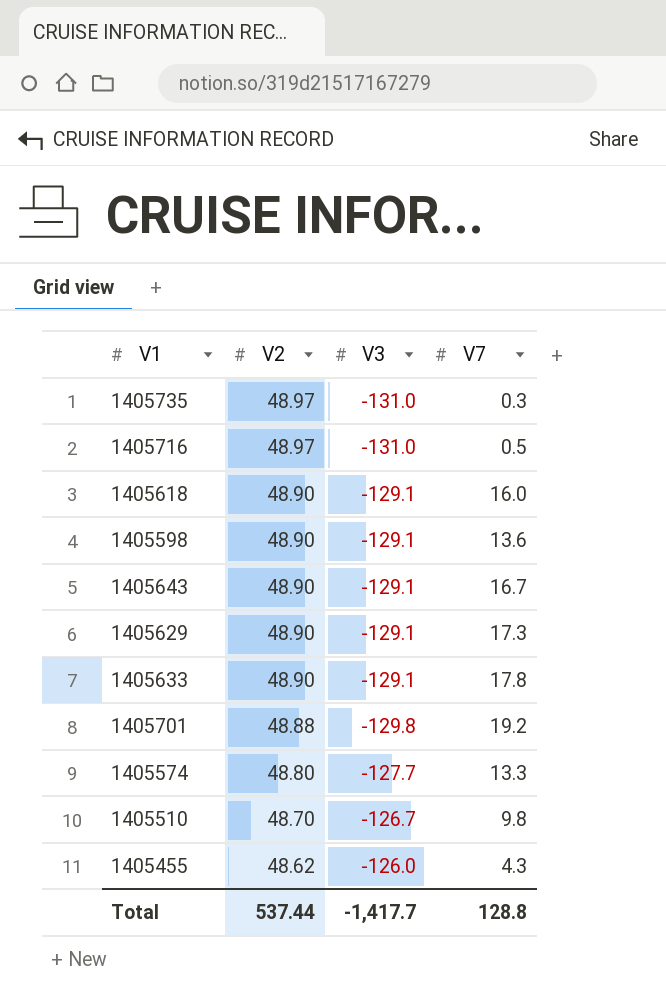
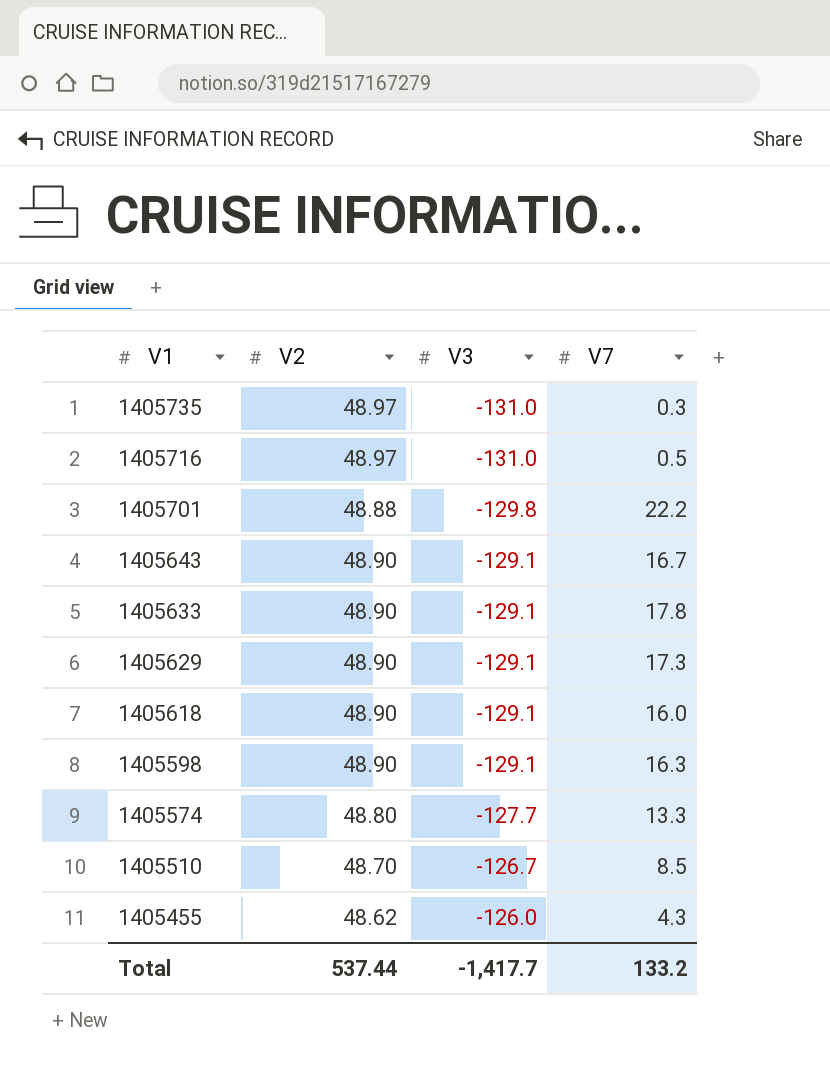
row order: V2 descending -> V1 descending
1405701 | V7: 19.2 -> 22.2
1405598 | V7: 13.6 -> 16.3
1405510 | V7: 9.8 -> 8.5
Total | V7: 128.8 -> 133.2

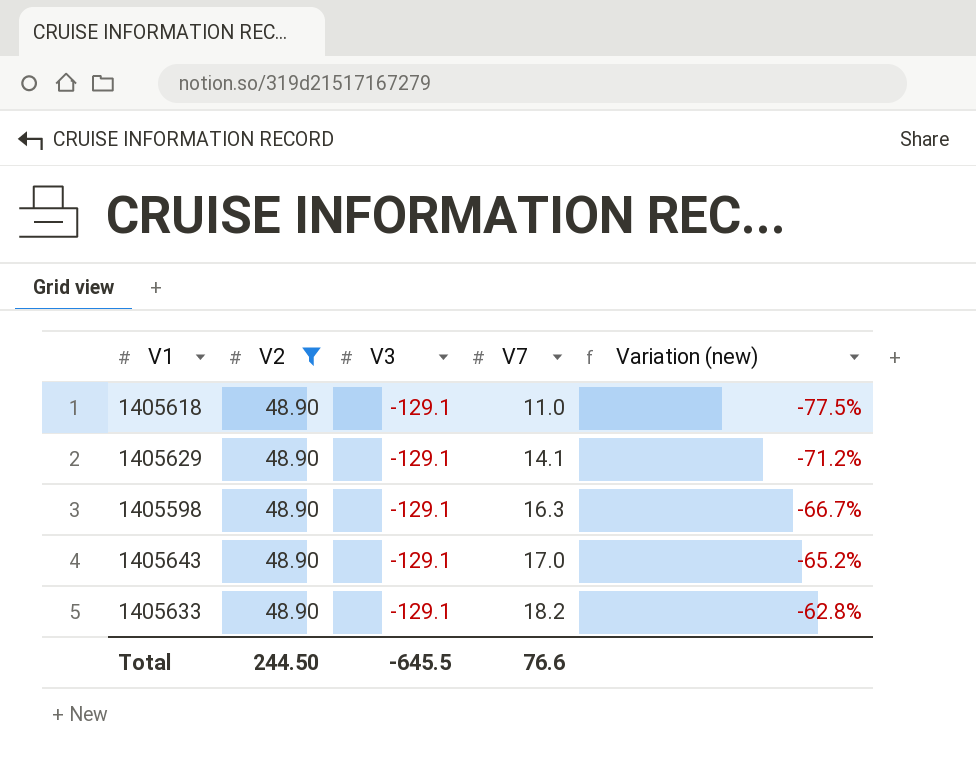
filter: none -> V2 = 48.90
row order: V1 descending -> V7 ascending
column Variation (new) | formula: none -> ([V7] - [V2]) / [V2]
1405618 | V7: 16.0 -> 11.0
1405629 | V7: 17.3 -> 14.1
1405643 | V7: 16.7 -> 17.0
1405633 | V7: 17.8 -> 18.2
Total | V2: 537.44 -> 244.50
Total | V3: -1,417.7 -> -645.5
Total | V7: 133.2 -> 76.6

